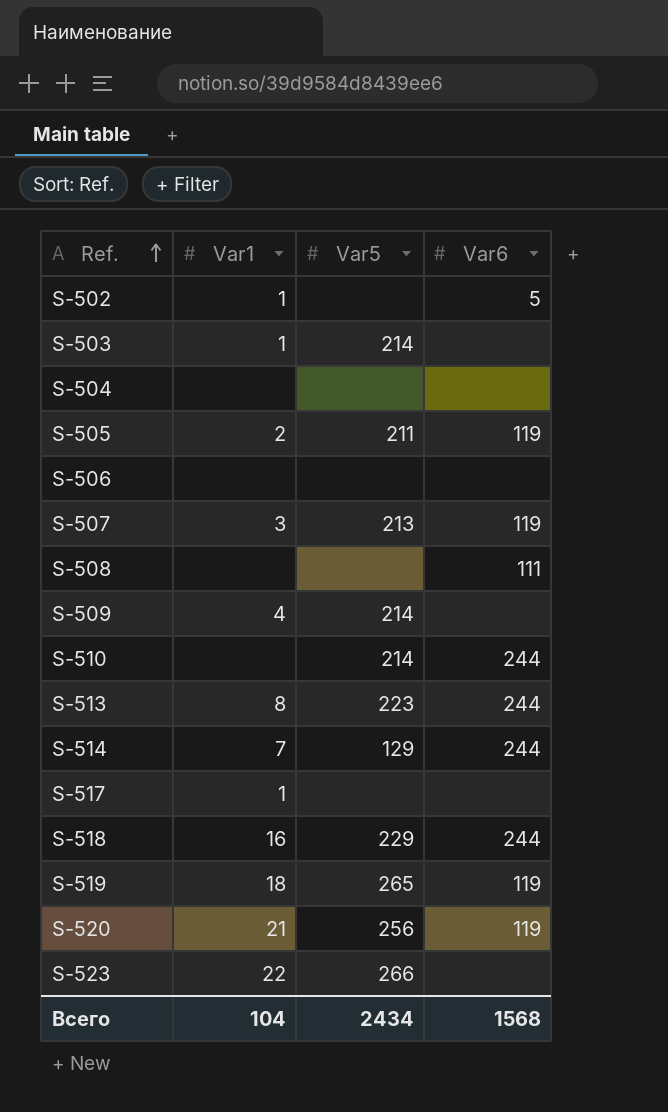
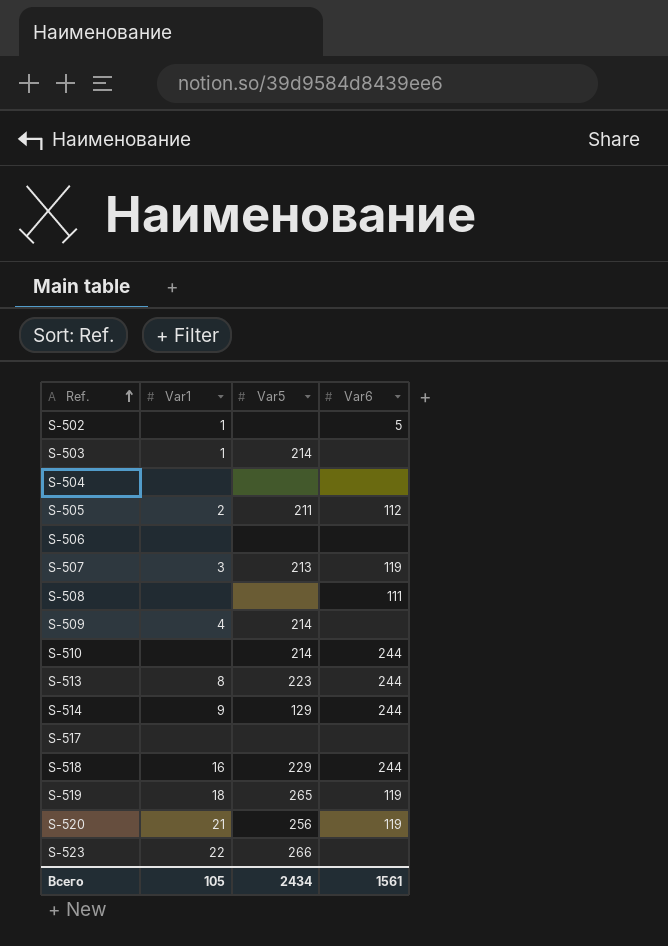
S-505 | Var6: 119 -> 112
S-514 | Var1: 7 -> 9
S-517 | Var1: 1 -> none
Всего | Var1: 104 -> 105
Всего | Var6: 1568 -> 1561

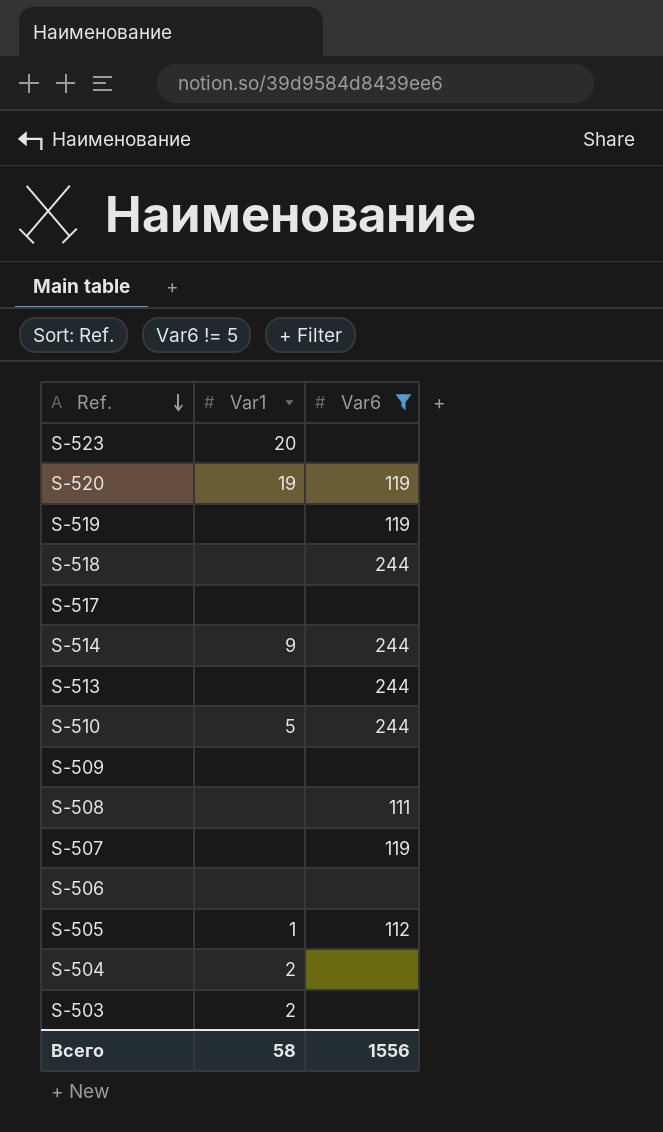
filter: none -> Var6 != 5
row order: Ref. ascending -> Ref. descending
column Var5 | position: 3 -> none
S-523 | Var1: 22 -> 20
S-520 | Var1: 21 -> 19
S-519 | Var1: 18 -> none
S-518 | Var1: 16 -> none
S-513 | Var1: 8 -> none
S-510 | Var1: none -> 5
S-509 | Var1: 4 -> none
S-507 | Var1: 3 -> none
S-505 | Var1: 2 -> 1
S-504 | Var1: none -> 2
S-503 | Var1: 1 -> 2
Всего | Var1: 105 -> 58
Всего | Var6: 1561 -> 1556

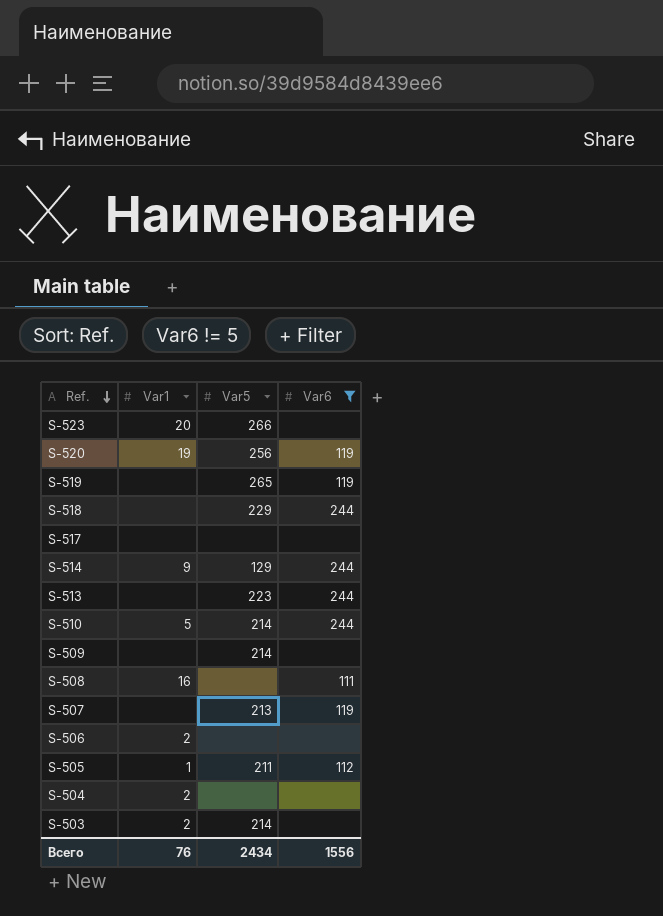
column Var5 | position: none -> 3
S-508 | Var1: none -> 16
S-506 | Var1: none -> 2
Всего | Var1: 58 -> 76

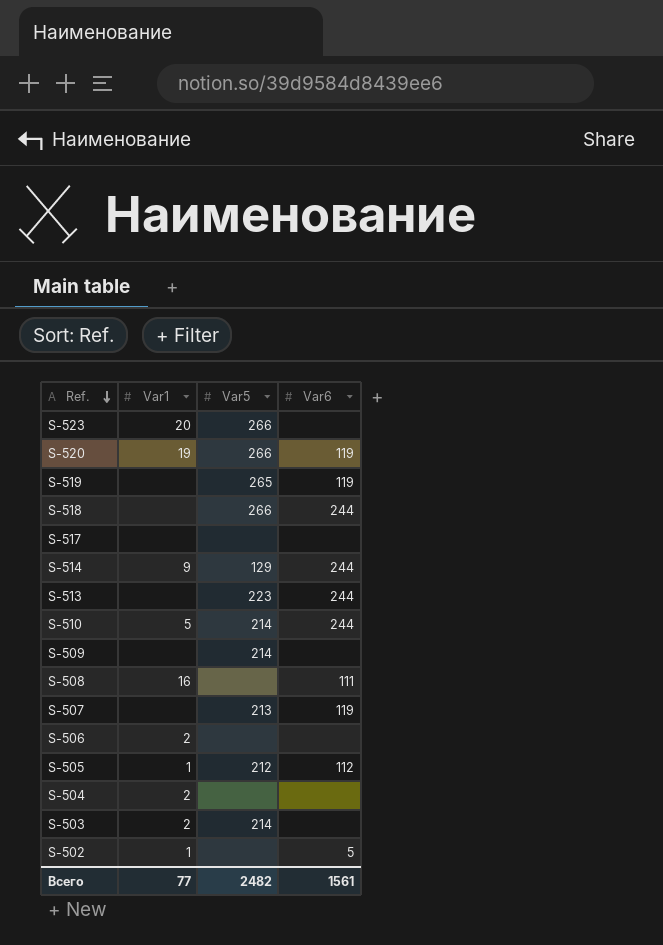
filter: Var6 != 5 -> none
S-520 | Var5: 256 -> 266
S-518 | Var5: 229 -> 266
S-505 | Var5: 211 -> 212
Всего | Var1: 76 -> 77
Всего | Var5: 2434 -> 2482
Всего | Var6: 1556 -> 1561

